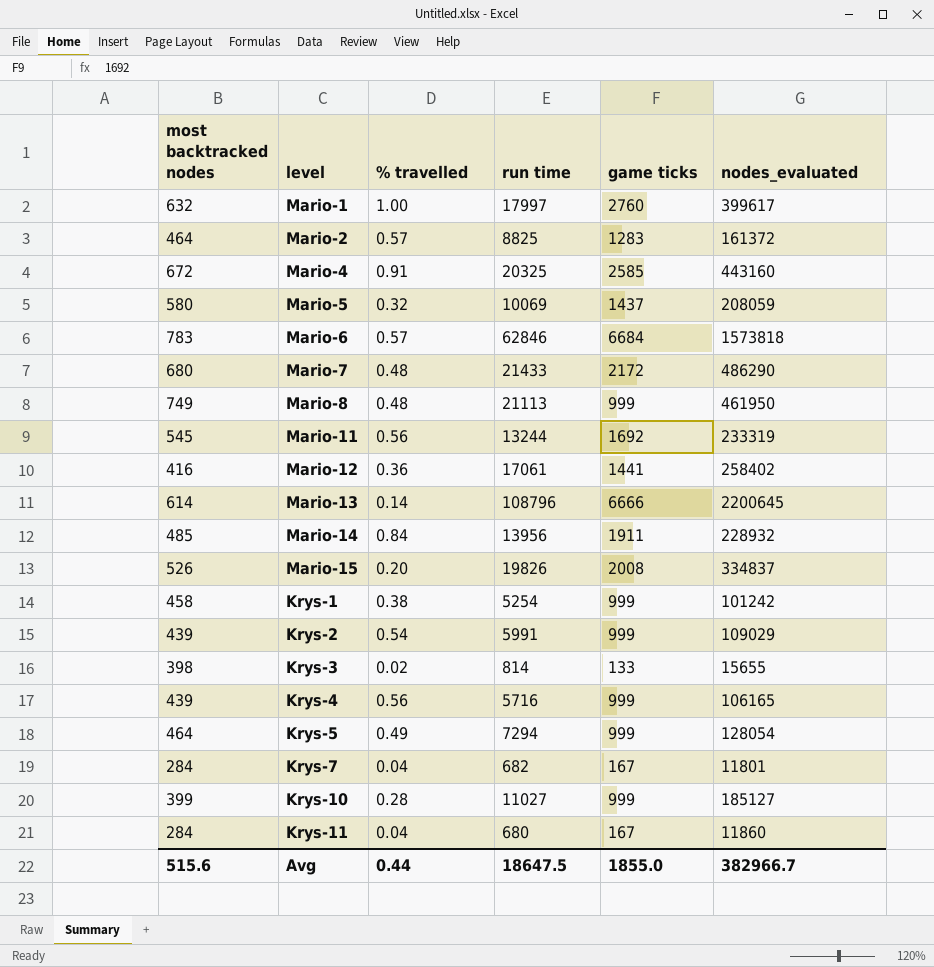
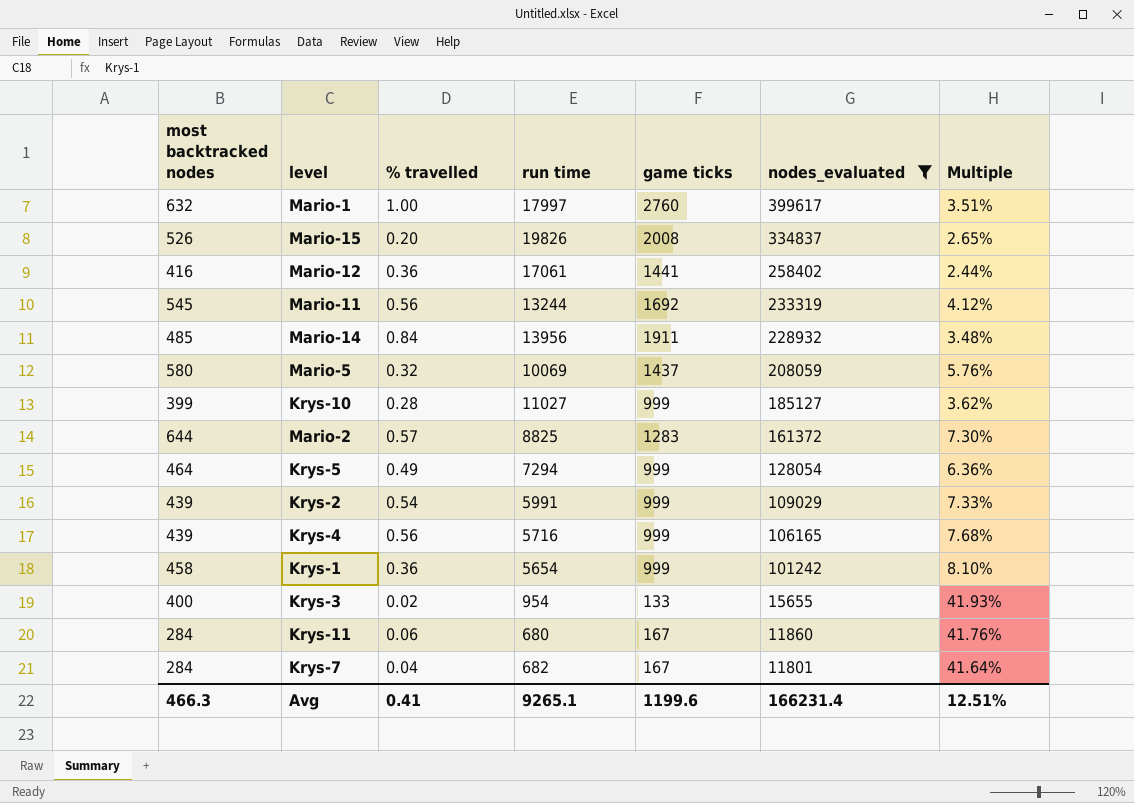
filter: none -> nodes_evaluated <= 399617
row order: none -> nodes_evaluated descending
column Multiple | formula: none -> [most backtracked nodes] / [run time]
Mario-2 | most backtracked nodes: 464 -> 644
Krys-1 | % travelled: 0.38 -> 0.36
Krys-1 | run time: 5254 -> 5654
Krys-3 | most backtracked nodes: 398 -> 400
Krys-3 | run time: 814 -> 954
Krys-11 | % travelled: 0.04 -> 0.06
Avg | most backtracked nodes: 515.6 -> 466.3
Avg | % travelled: 0.44 -> 0.41
Avg | run time: 18647.5 -> 9265.1
Avg | game ticks: 1855.0 -> 1199.6
Avg | nodes_evaluated: 382966.7 -> 166231.4

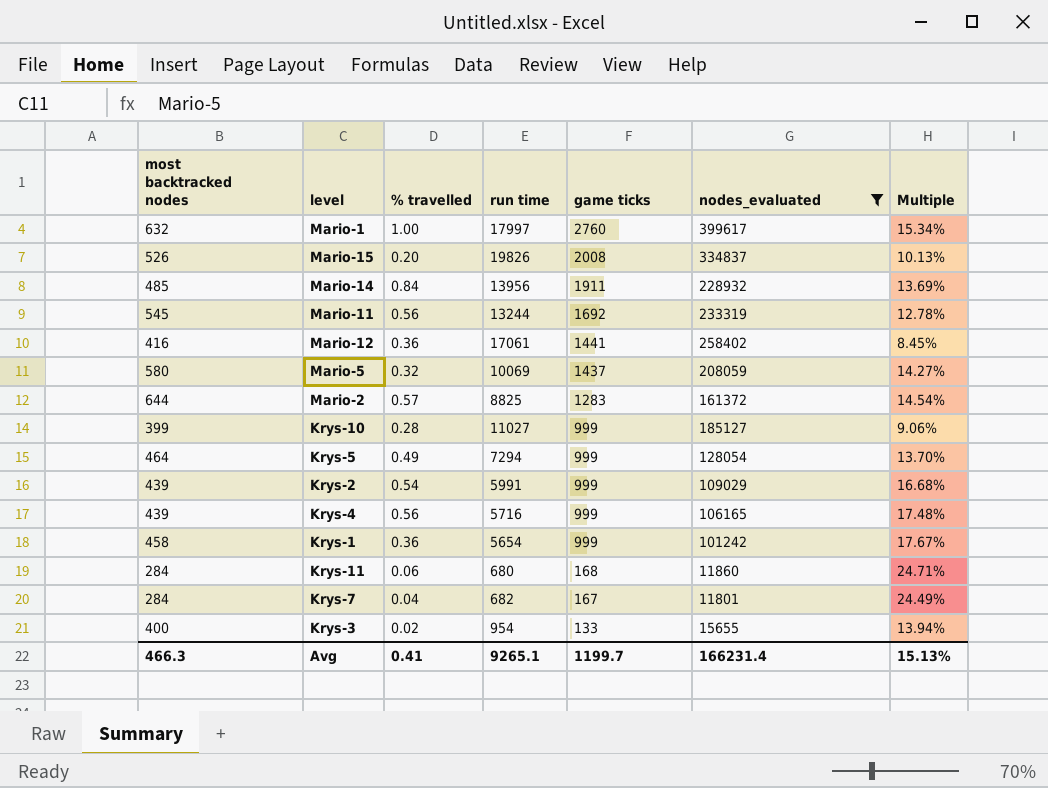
row order: nodes_evaluated descending -> game ticks descending
column Multiple | formula: [most backtracked nodes] / [run time] -> [game ticks] / [run time]
Krys-11 | game ticks: 167 -> 168
Avg | game ticks: 1199.6 -> 1199.7
Avg | Multiple: 12.51% -> 15.13%

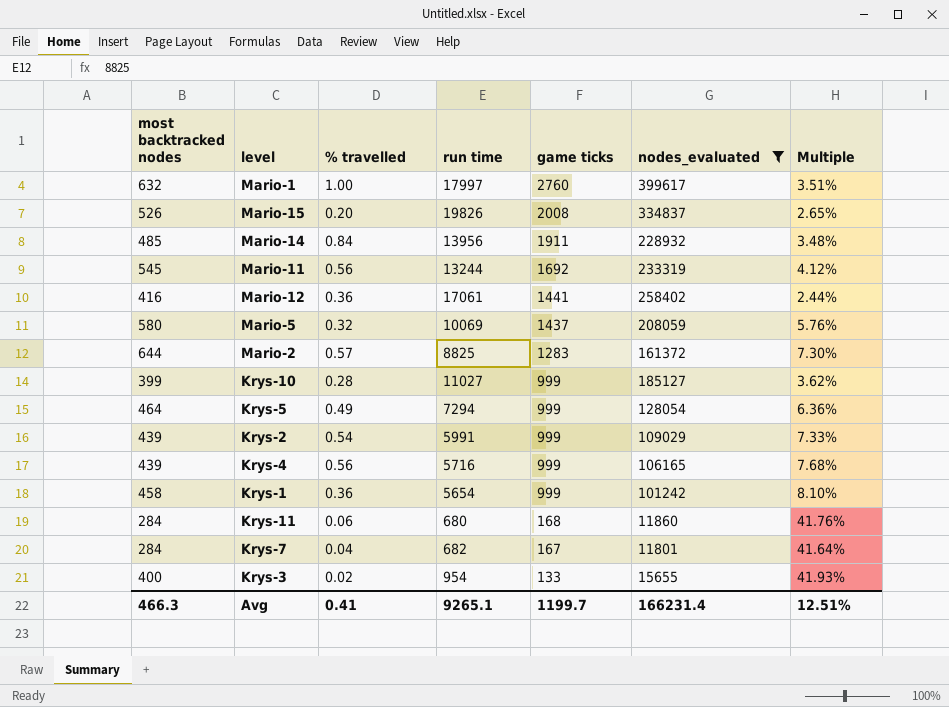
column Multiple | formula: [game ticks] / [run time] -> [most backtracked nodes] / [run time]
Avg | Multiple: 15.13% -> 12.51%

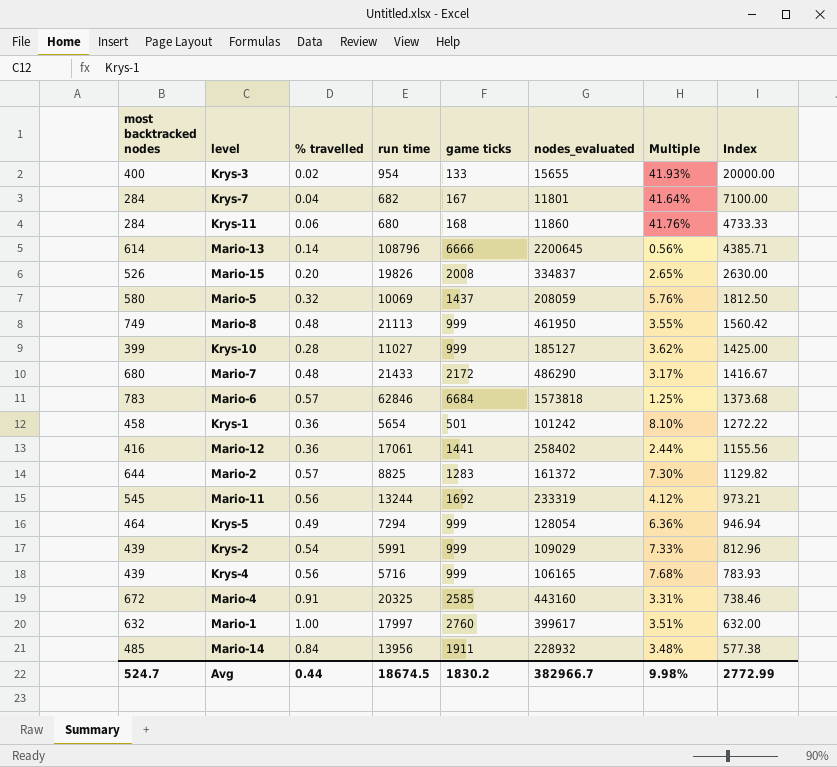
filter: nodes_evaluated <= 399617 -> none
row order: game ticks descending -> Index descending
column Index | formula: none -> [most backtracked nodes] / [% travelled]
Krys-1 | game ticks: 999 -> 501
Avg | most backtracked nodes: 466.3 -> 524.7
Avg | % travelled: 0.41 -> 0.44
Avg | run time: 9265.1 -> 18674.5
Avg | game ticks: 1199.7 -> 1830.2
Avg | nodes_evaluated: 166231.4 -> 382966.7
Avg | Multiple: 12.51% -> 9.98%

